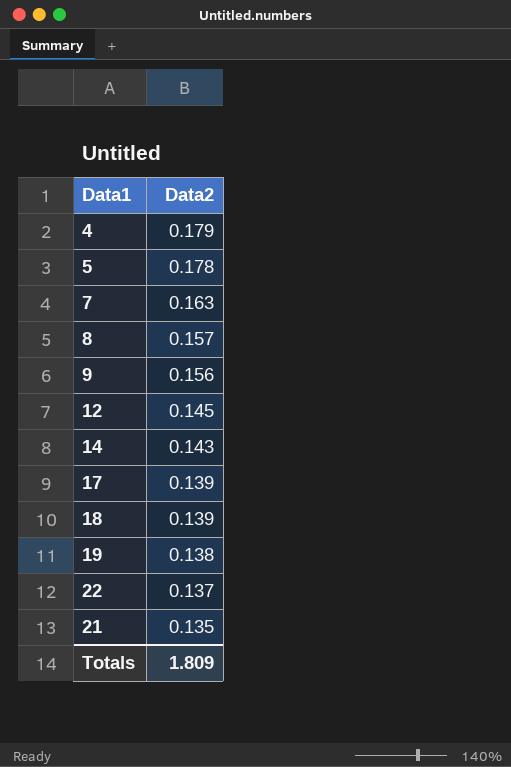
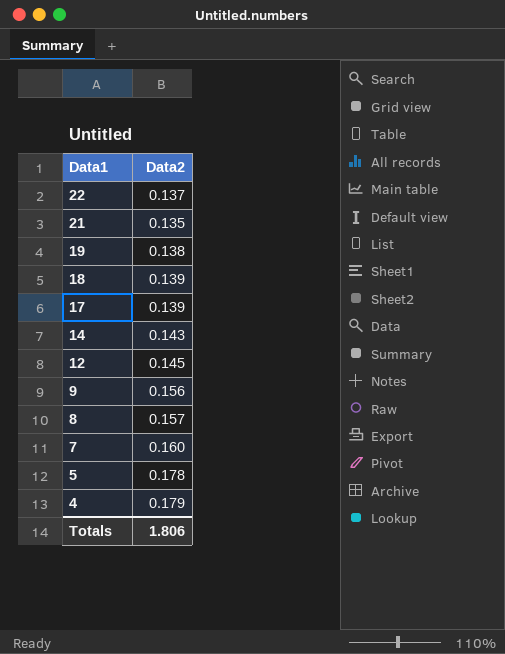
row order: Data2 descending -> Data1 descending
7 | Data2: 0.163 -> 0.160
Totals | Data2: 1.809 -> 1.806

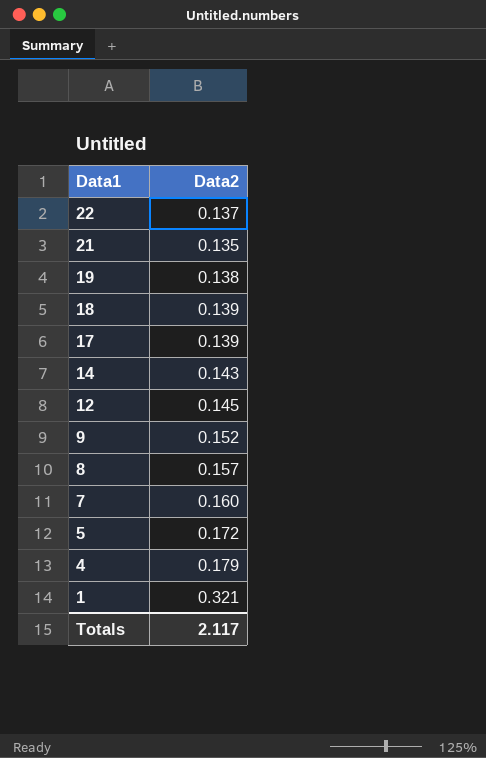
9 | Data2: 0.156 -> 0.152
5 | Data2: 0.178 -> 0.172
row 1: none -> 0.321
Totals | Data2: 1.806 -> 2.117

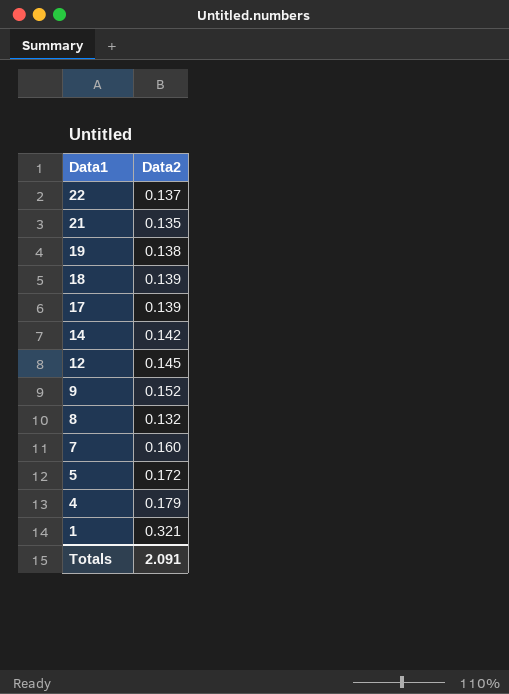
14 | Data2: 0.143 -> 0.142
8 | Data2: 0.157 -> 0.132
Totals | Data2: 2.117 -> 2.091

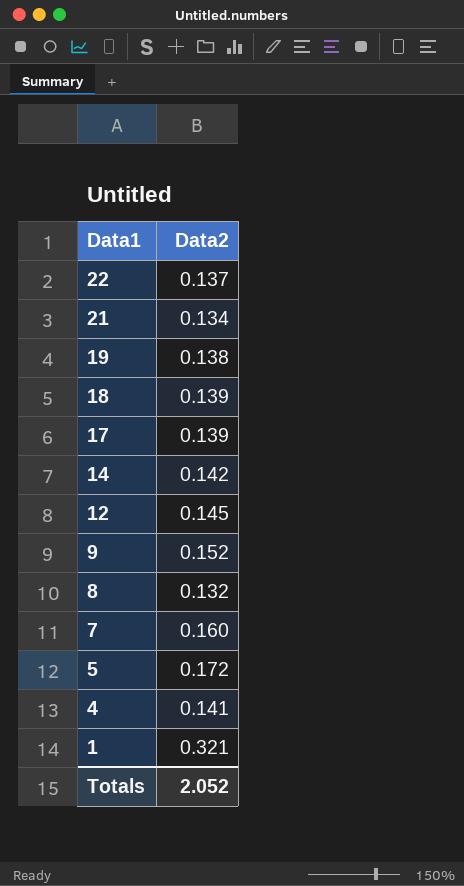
21 | Data2: 0.135 -> 0.134
4 | Data2: 0.179 -> 0.141
Totals | Data2: 2.091 -> 2.052

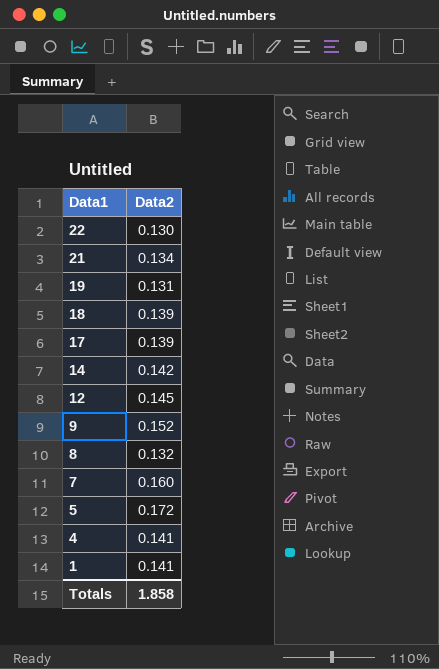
22 | Data2: 0.137 -> 0.130
19 | Data2: 0.138 -> 0.131
1 | Data2: 0.321 -> 0.141
Totals | Data2: 2.052 -> 1.858

